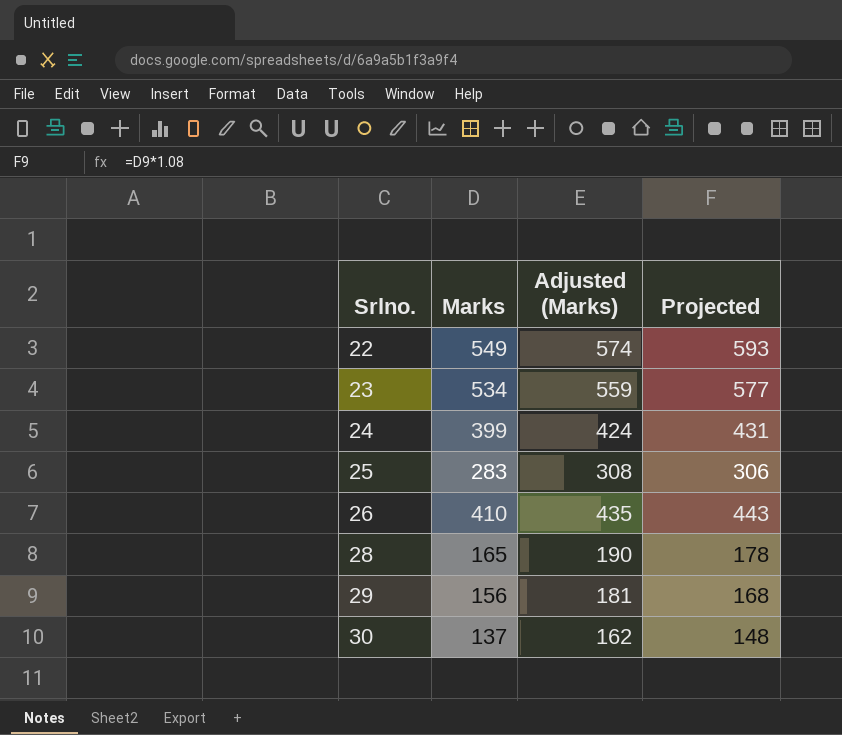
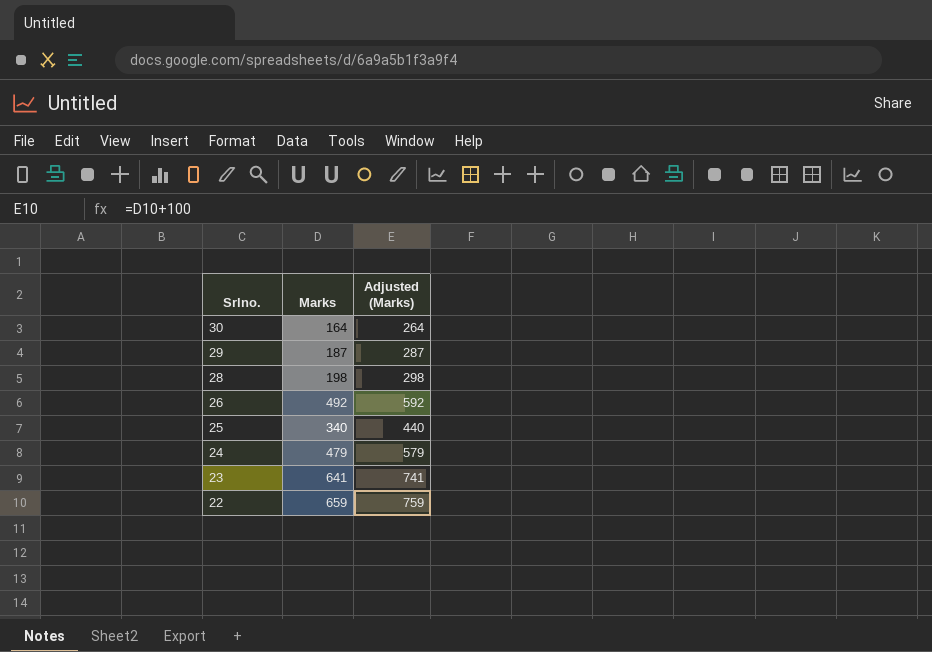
row order: Srlno. ascending -> Srlno. descending
column Projected | formula: [Marks] * 1.08 -> none
column Adjusted (Marks) | formula: [Marks] + 25 -> [Marks] + 100
30 | Marks: 137 -> 164
29 | Marks: 156 -> 187
28 | Marks: 165 -> 198
26 | Marks: 410 -> 492
25 | Marks: 283 -> 340
24 | Marks: 399 -> 479
23 | Marks: 534 -> 641
22 | Marks: 549 -> 659

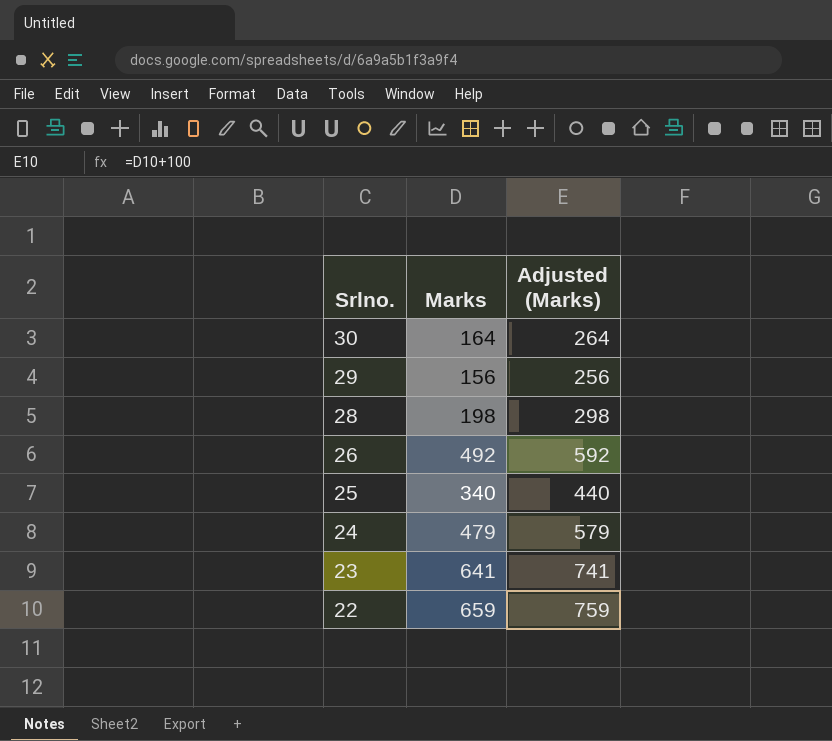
29 | Marks: 187 -> 156
29 | Adjusted (Marks): 287 -> 256

